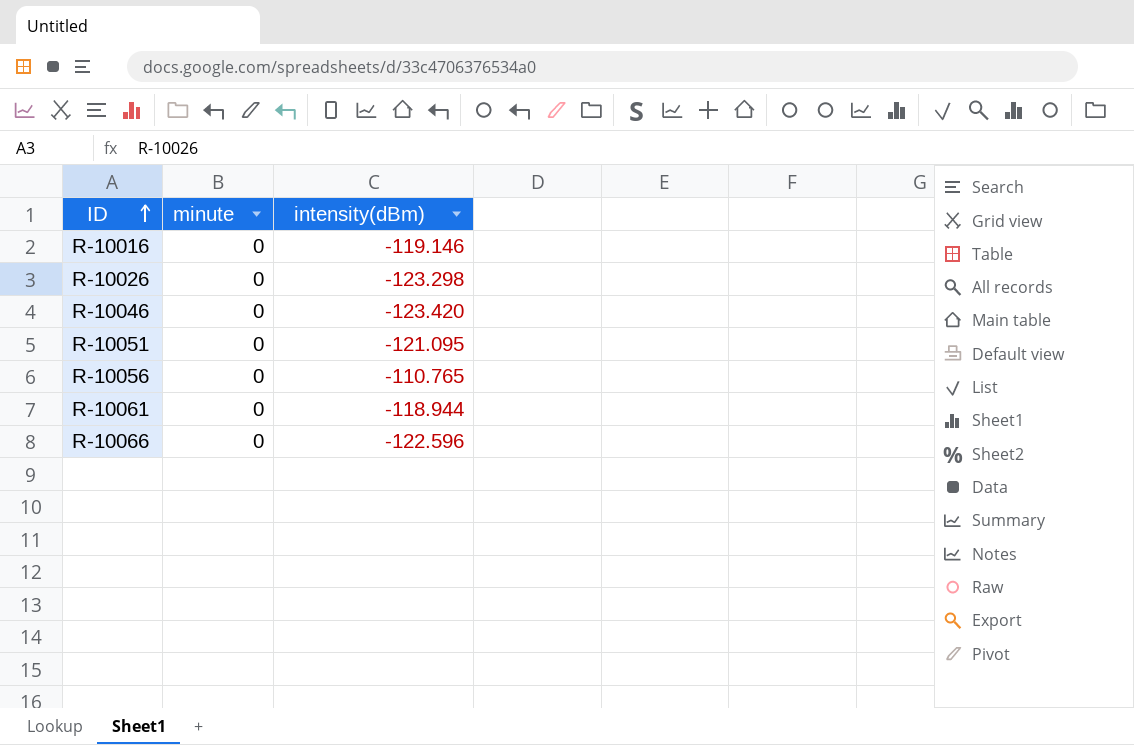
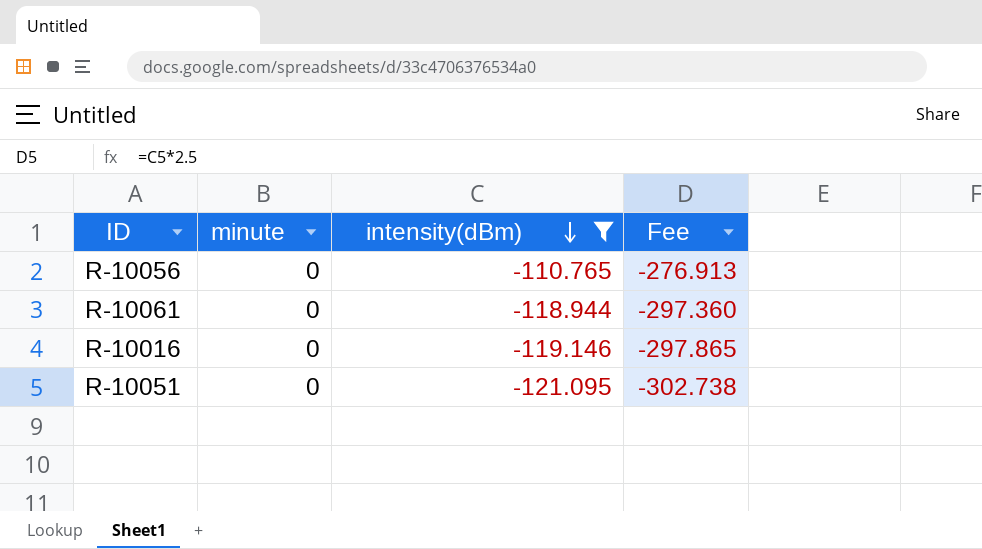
filter: none -> intensity(dBm) >= -121.095
row order: ID ascending -> intensity(dBm) descending
column Fee | formula: none -> [intensity(dBm)] * 2.5

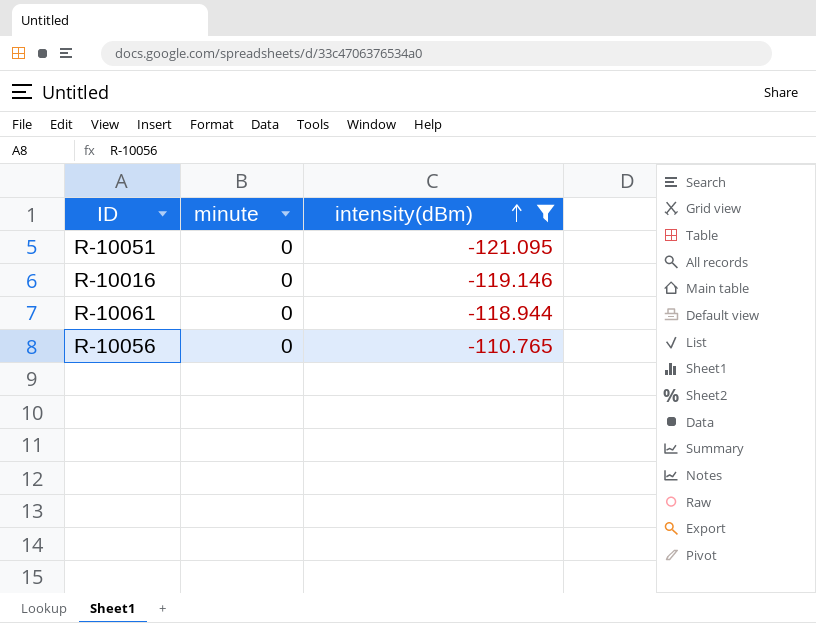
row order: intensity(dBm) descending -> intensity(dBm) ascending
column Fee | formula: [intensity(dBm)] * 2.5 -> none

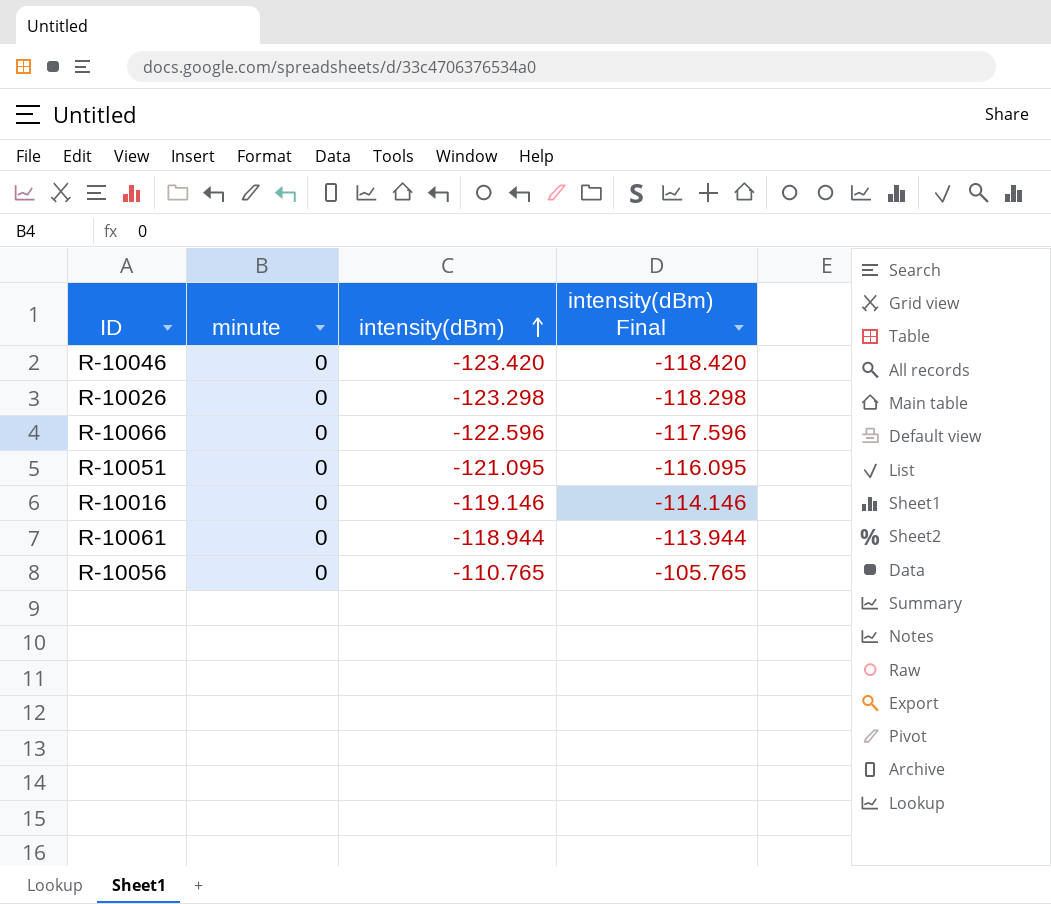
filter: intensity(dBm) >= -121.095 -> none
column intensity(dBm) Final | formula: none -> [intensity(dBm)] + 5

